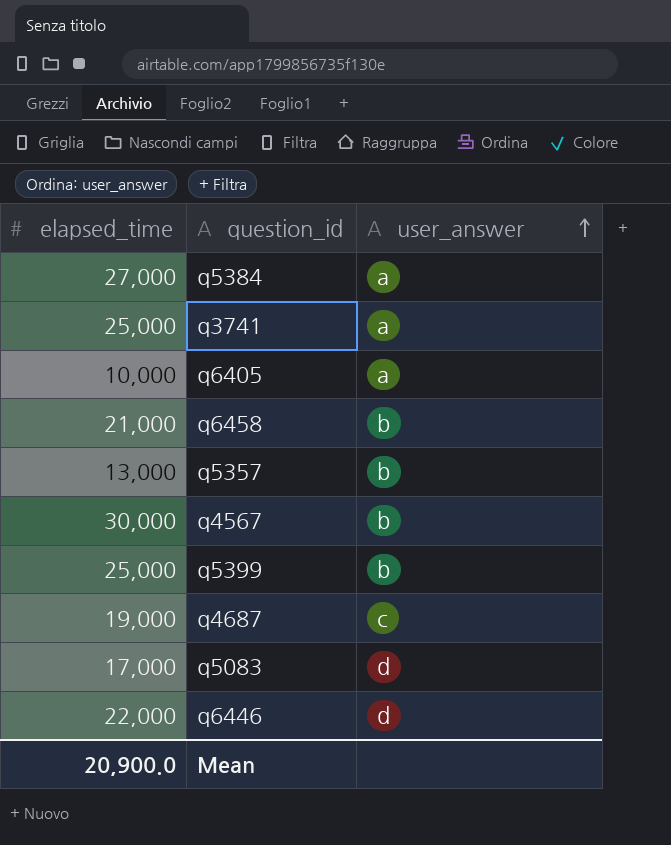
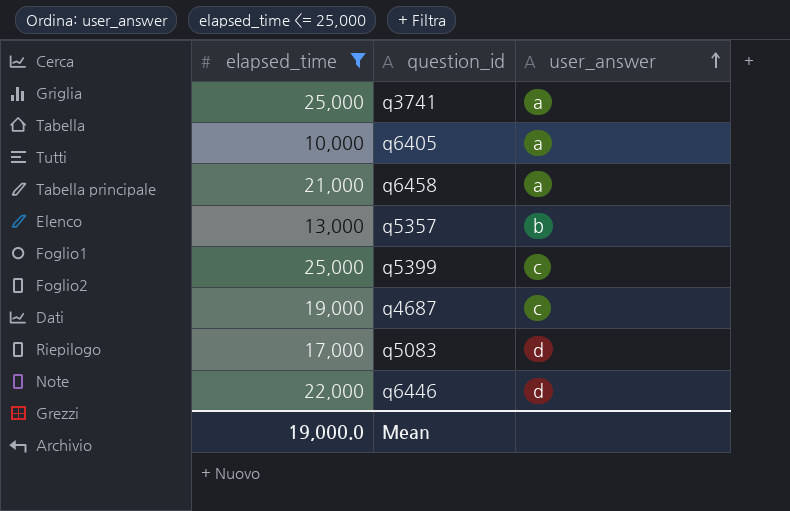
filter: none -> elapsed_time <= 25,000
q6458 | user_answer: b -> a
q5399 | user_answer: b -> c
Mean | elapsed_time: 20,900.0 -> 19,000.0

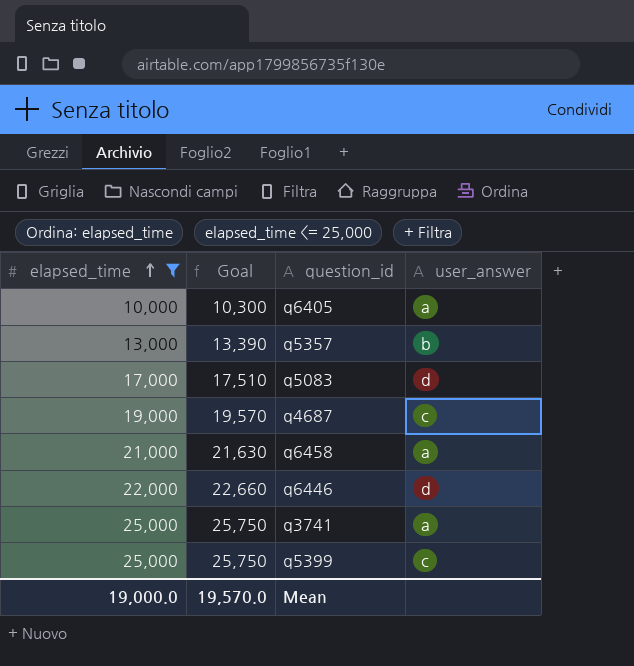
row order: user_answer ascending -> elapsed_time ascending
column Goal | formula: none -> [elapsed_time] * 1.03

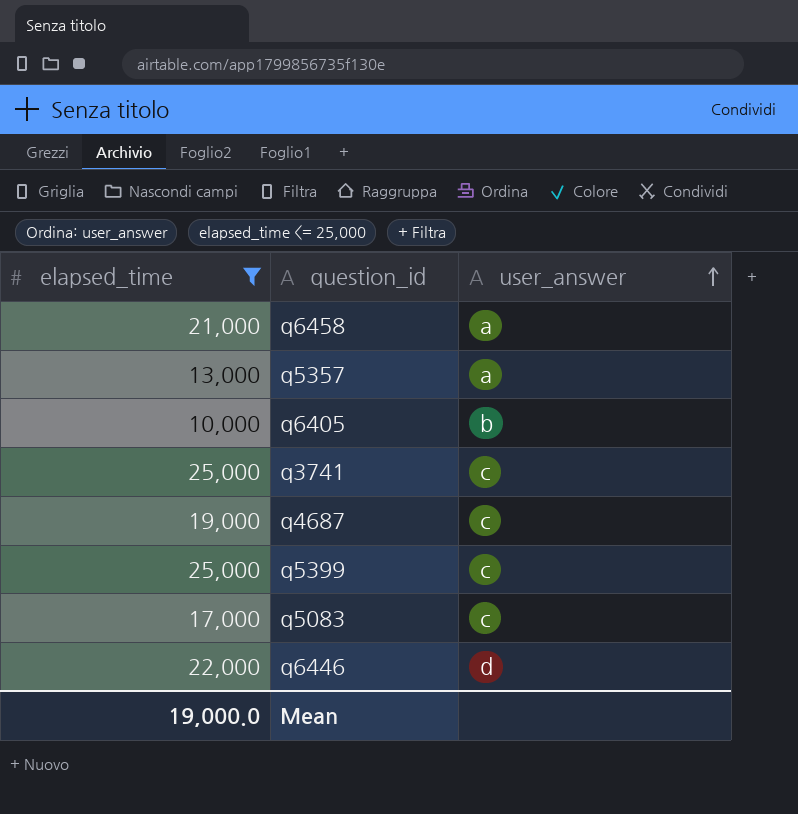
row order: elapsed_time ascending -> user_answer ascending
column Goal | formula: [elapsed_time] * 1.03 -> none
q5357 | user_answer: b -> a
q6405 | user_answer: a -> b
q3741 | user_answer: a -> c
q5083 | user_answer: d -> c

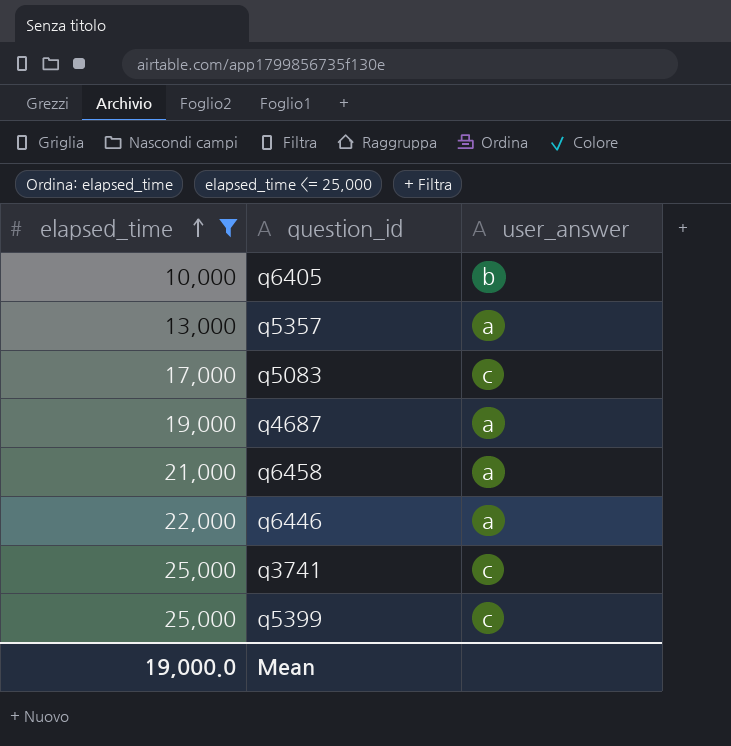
row order: user_answer ascending -> elapsed_time ascending
q4687 | user_answer: c -> a
q6446 | user_answer: d -> a

